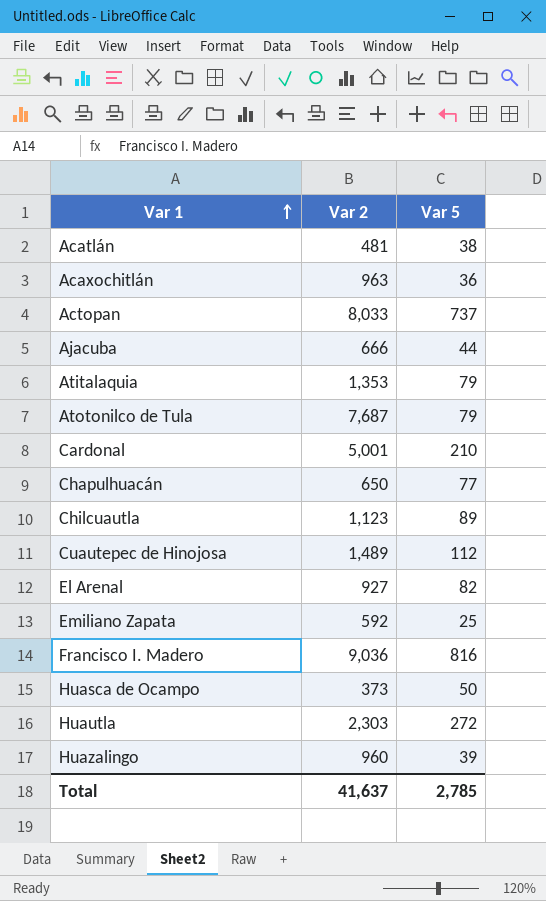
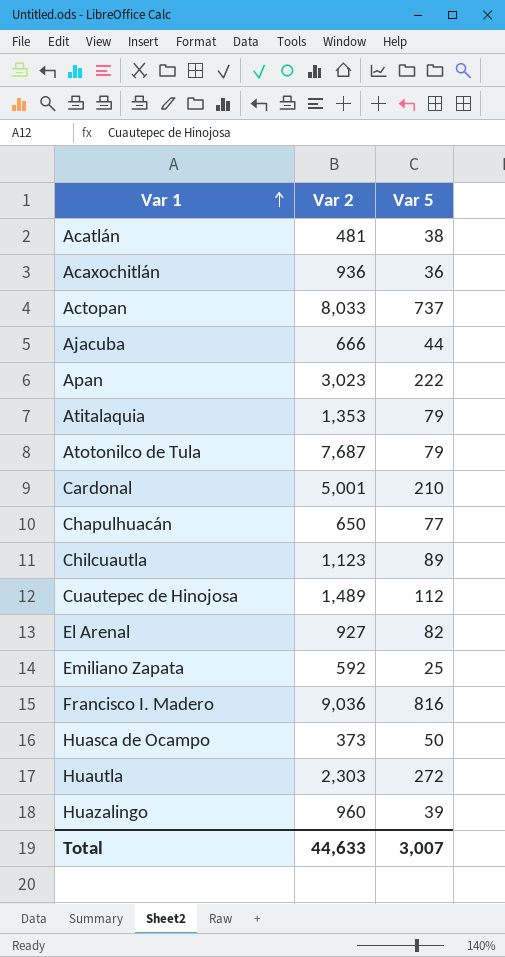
Acaxochitlán | Var 2: 963 -> 936
row Apan: none -> 3,023 | 222
Total | Var 2: 41,637 -> 44,633
Total | Var 5: 2,785 -> 3,007

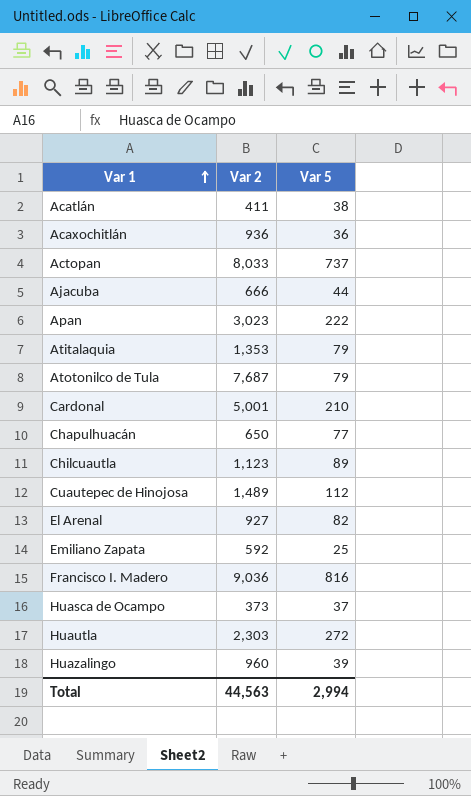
Acatlán | Var 2: 481 -> 411
Huasca de Ocampo | Var 5: 50 -> 37
Total | Var 2: 44,633 -> 44,563
Total | Var 5: 3,007 -> 2,994

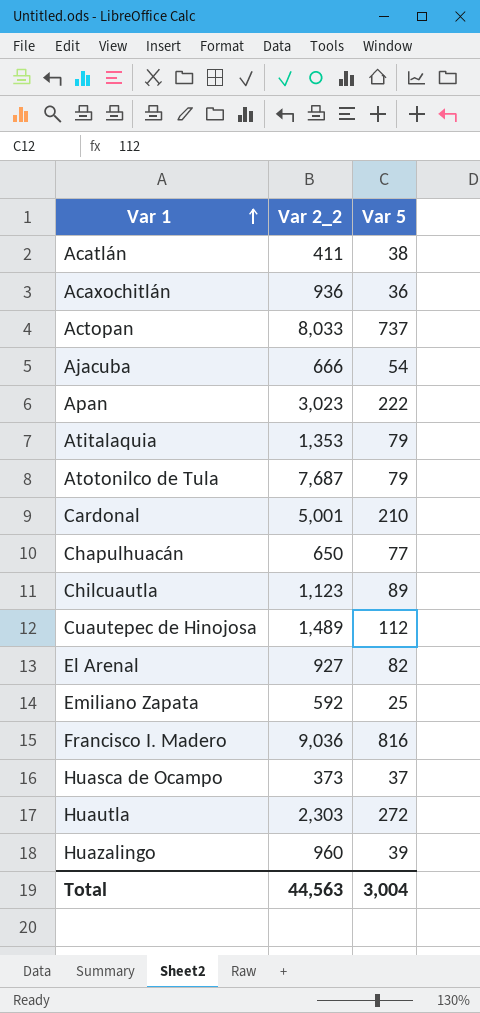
column name: Var 2 -> Var 2_2
Ajacuba | Var 5: 44 -> 54
Total | Var 5: 2,994 -> 3,004

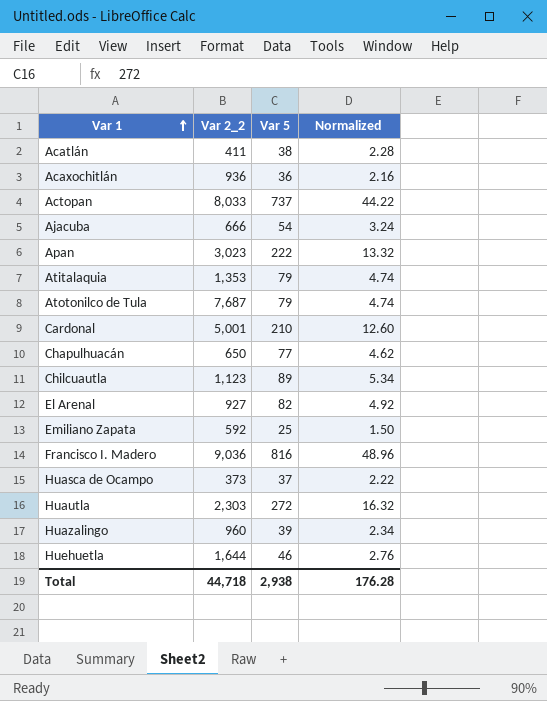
column Normalized | formula: none -> [Var 5] * 0.06
row Cuautepec de Hinojosa: 1,489 | 112 -> none
row Huehuetla: none -> 1,644 | 46 | 2.76
Total | Var 2_2: 44,563 -> 44,718
Total | Var 5: 3,004 -> 2,938

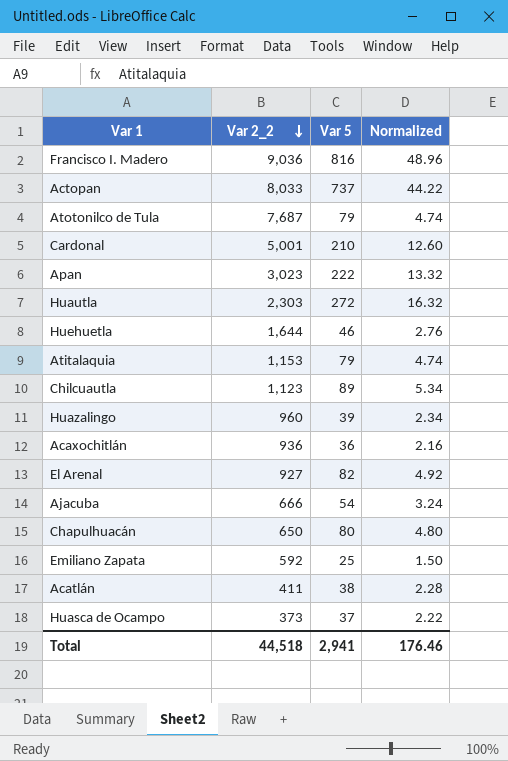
row order: Var 1 ascending -> Var 2_2 descending
Atitalaquia | Var 2_2: 1,353 -> 1,153
Chapulhuacán | Var 5: 77 -> 80
Chapulhuacán | Normalized: 4.62 -> 4.80
Total | Var 2_2: 44,718 -> 44,518
Total | Var 5: 2,938 -> 2,941
Total | Normalized: 176.28 -> 176.46

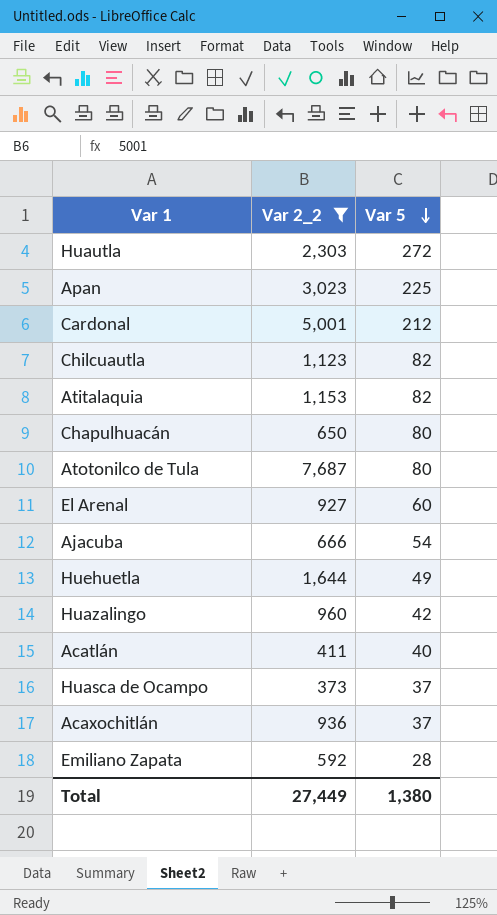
filter: none -> Var 2_2 <= 7,687
row order: Var 2_2 descending -> Var 5 descending
column Normalized | formula: [Var 5] * 0.06 -> none
Apan | Var 5: 222 -> 225
Cardonal | Var 5: 210 -> 212
Chilcuautla | Var 5: 89 -> 82
Atitalaquia | Var 5: 79 -> 82
Atotonilco de Tula | Var 5: 79 -> 80
El Arenal | Var 5: 82 -> 60
Huehuetla | Var 5: 46 -> 49
Huazalingo | Var 5: 39 -> 42
Acatlán | Var 5: 38 -> 40
Acaxochitlán | Var 5: 36 -> 37
Emiliano Zapata | Var 5: 25 -> 28
Total | Var 2_2: 44,518 -> 27,449
Total | Var 5: 2,941 -> 1,380

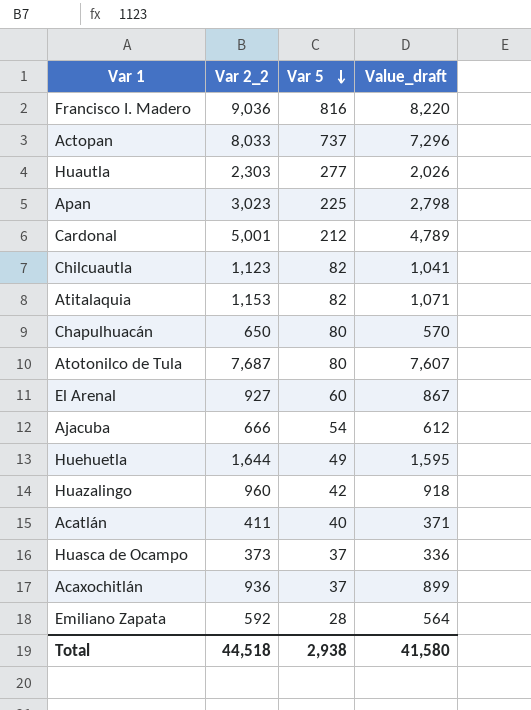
filter: Var 2_2 <= 7,687 -> none
column Value_draft | formula: none -> [Var 2_2] - [Var 5]
Huautla | Var 5: 272 -> 277
Total | Var 2_2: 27,449 -> 44,518
Total | Var 5: 1,380 -> 2,938

